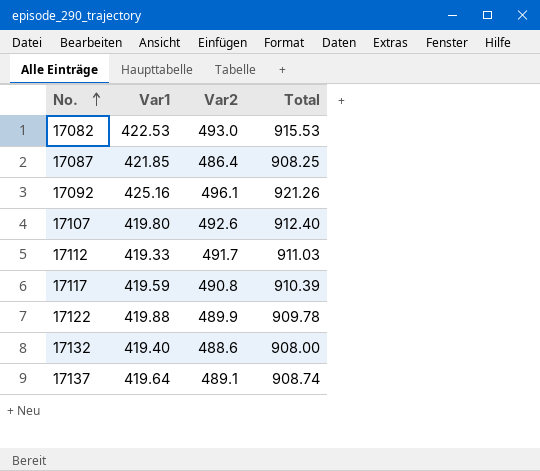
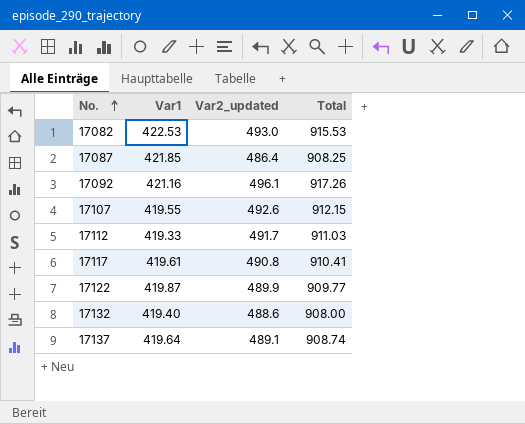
column name: Var2 -> Var2_updated
17092 | Var1: 425.16 -> 421.16
17092 | Total: 921.26 -> 917.26
17107 | Var1: 419.80 -> 419.55
17107 | Total: 912.40 -> 912.15
17117 | Var1: 419.59 -> 419.61
17117 | Total: 910.39 -> 910.41
17122 | Var1: 419.88 -> 419.87
17122 | Total: 909.78 -> 909.77

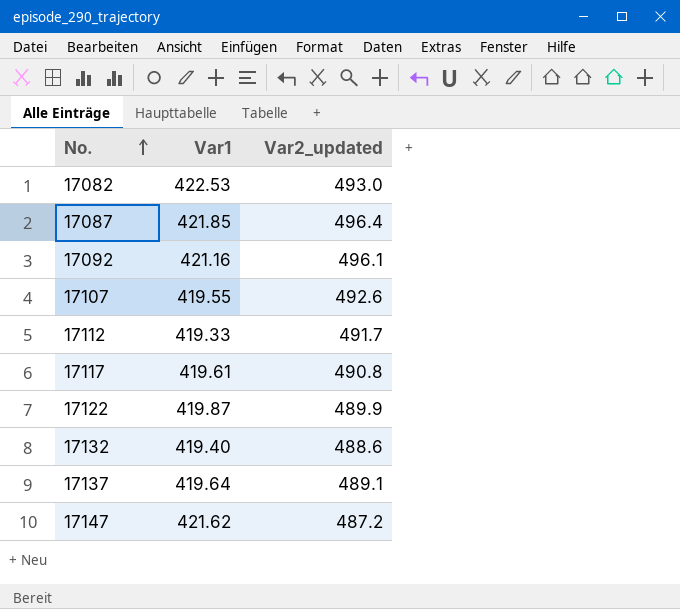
column Total | formula: [Var1] + [Var2_updated] -> none
17087 | Var2_updated: 486.4 -> 496.4
row 17147: none -> 421.62 | 487.2

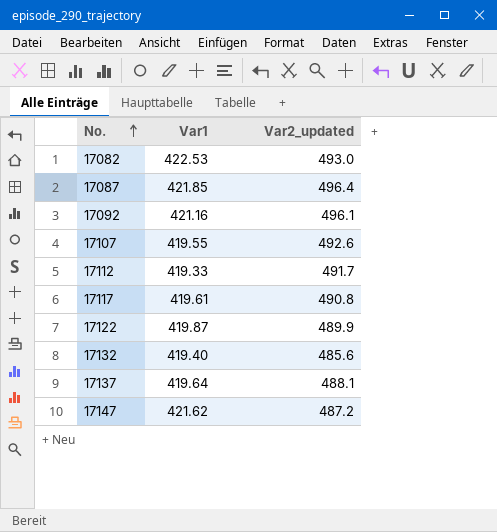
17132 | Var2_updated: 488.6 -> 485.6
17137 | Var2_updated: 489.1 -> 488.1

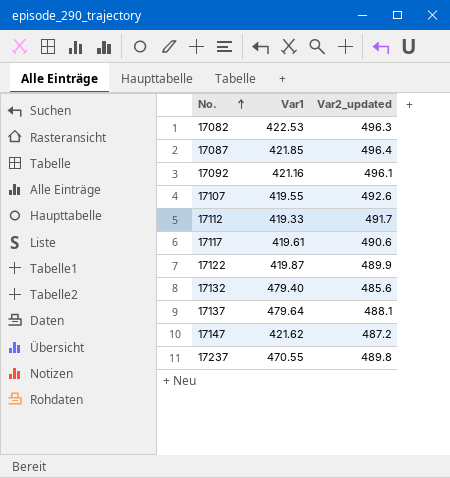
17082 | Var2_updated: 493.0 -> 496.3
17117 | Var2_updated: 490.8 -> 490.6
17132 | Var1: 419.40 -> 479.40
17137 | Var1: 419.64 -> 479.64
row 17237: none -> 470.55 | 489.8

